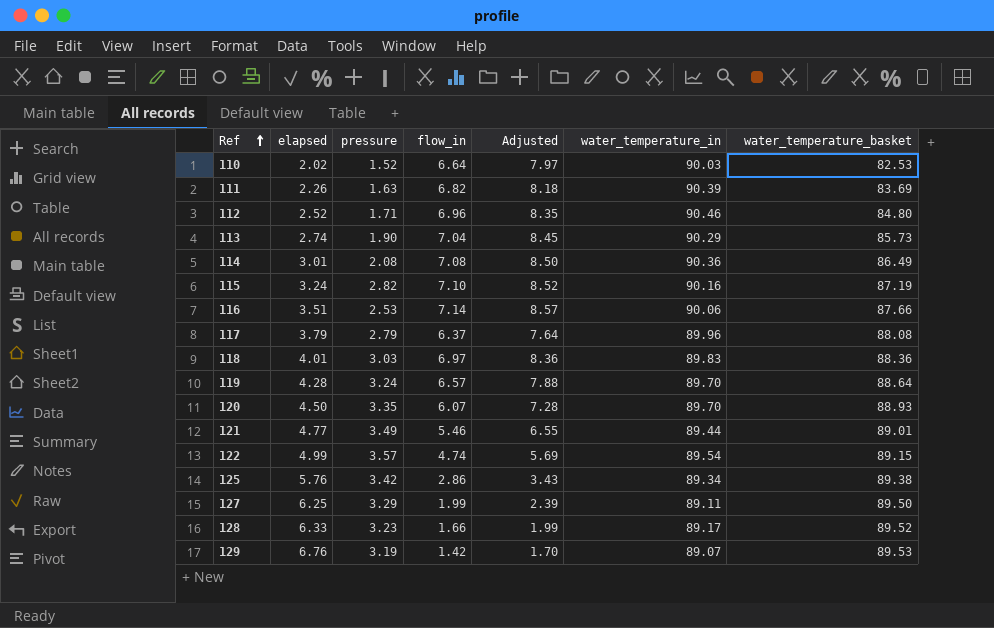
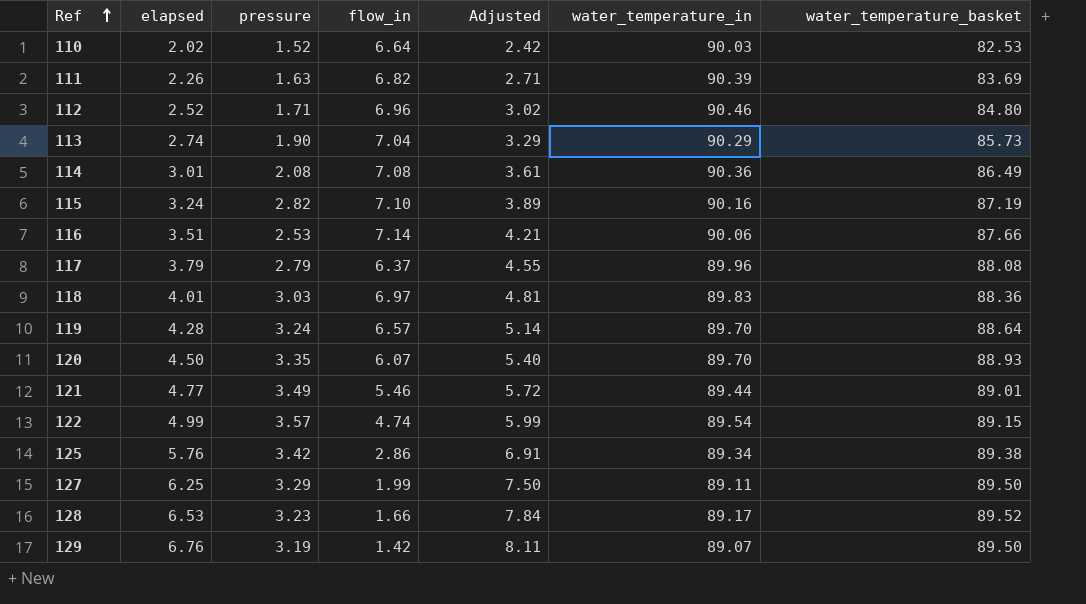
column Adjusted | formula: [flow_in] * 1.2 -> [elapsed] * 1.2
128 | elapsed: 6.33 -> 6.53
129 | water_temperature_basket: 89.53 -> 89.50

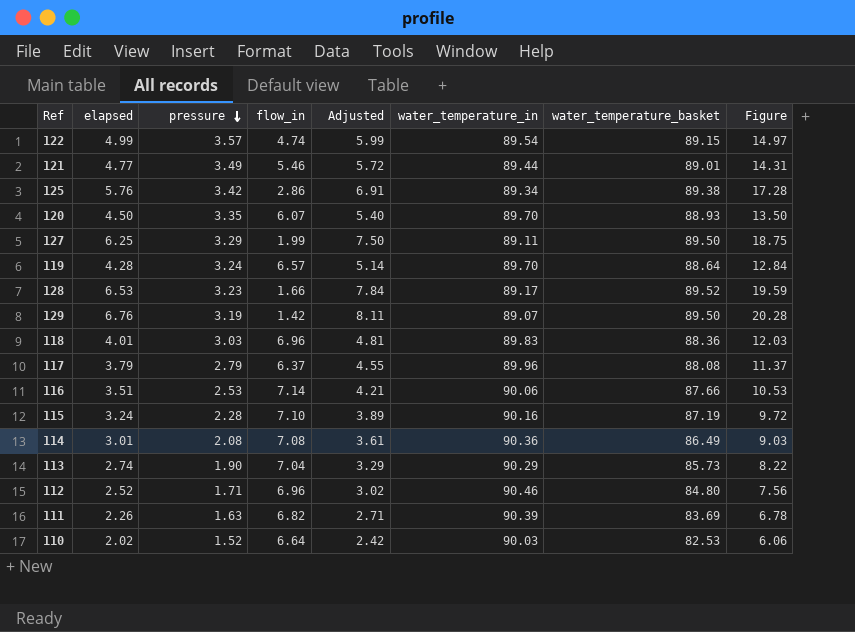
row order: Ref ascending -> pressure descending
column Figure | formula: none -> [elapsed] * 3
118 | flow_in: 6.97 -> 6.96
115 | pressure: 2.82 -> 2.28

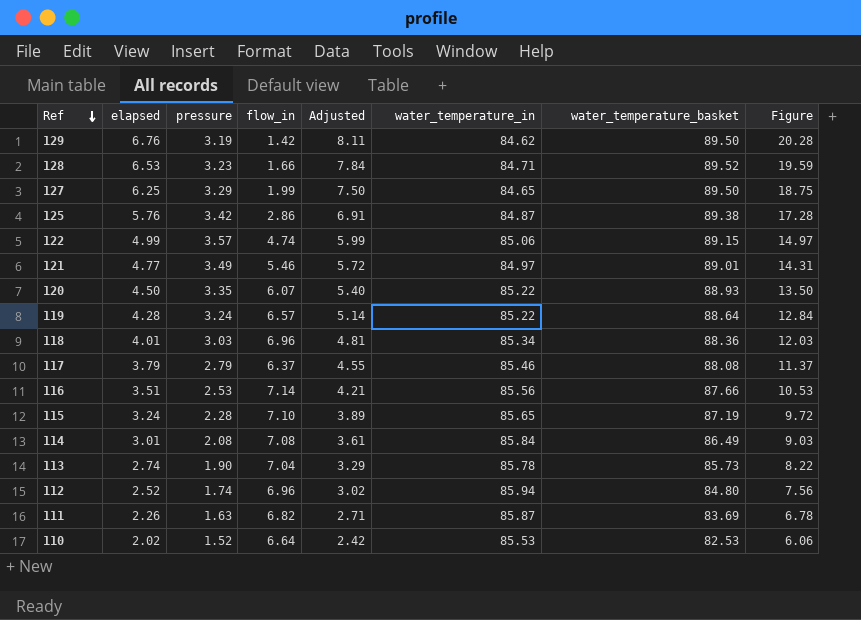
row order: pressure descending -> Ref descending
129 | water_temperature_in: 89.07 -> 84.62
128 | water_temperature_in: 89.17 -> 84.71
127 | water_temperature_in: 89.11 -> 84.65
125 | water_temperature_in: 89.34 -> 84.87
122 | water_temperature_in: 89.54 -> 85.06
121 | water_temperature_in: 89.44 -> 84.97
120 | water_temperature_in: 89.70 -> 85.22
119 | water_temperature_in: 89.70 -> 85.22
118 | water_temperature_in: 89.83 -> 85.34
117 | water_temperature_in: 89.96 -> 85.46
116 | water_temperature_in: 90.06 -> 85.56
115 | water_temperature_in: 90.16 -> 85.65
114 | water_temperature_in: 90.36 -> 85.84
113 | water_temperature_in: 90.29 -> 85.78
112 | pressure: 1.71 -> 1.74
112 | water_temperature_in: 90.46 -> 85.94
111 | water_temperature_in: 90.39 -> 85.87
110 | water_temperature_in: 90.03 -> 85.53

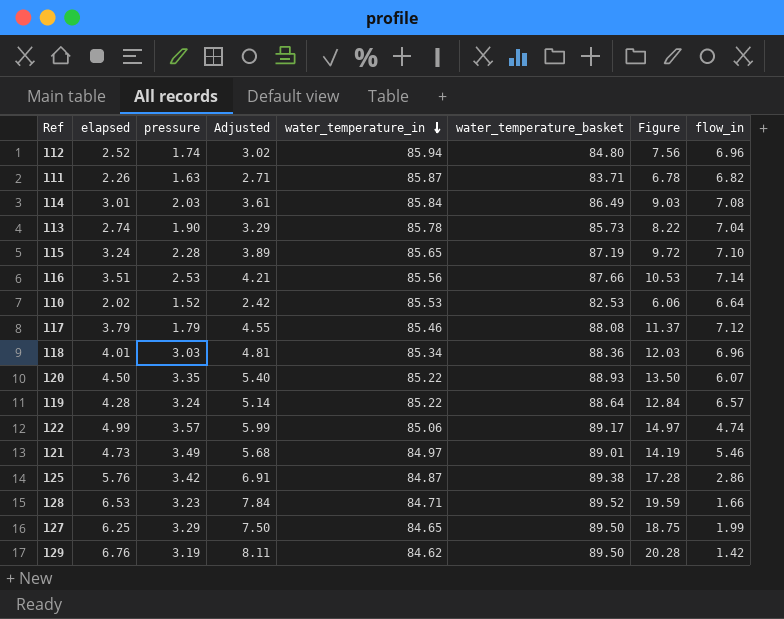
row order: Ref descending -> water_temperature_in descending
column flow_in | position: 4 -> 8
111 | water_temperature_basket: 83.69 -> 83.71
114 | pressure: 2.08 -> 2.03
117 | pressure: 2.79 -> 1.79
117 | flow_in: 6.37 -> 7.12
122 | water_temperature_basket: 89.15 -> 89.17
121 | elapsed: 4.77 -> 4.73
121 | Adjusted: 5.72 -> 5.68
121 | Figure: 14.31 -> 14.19

